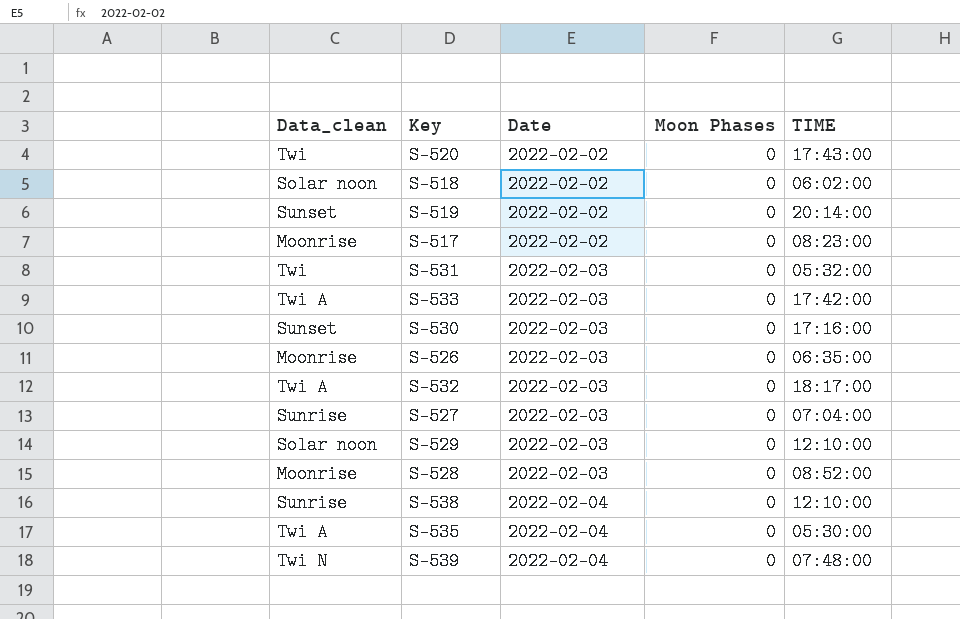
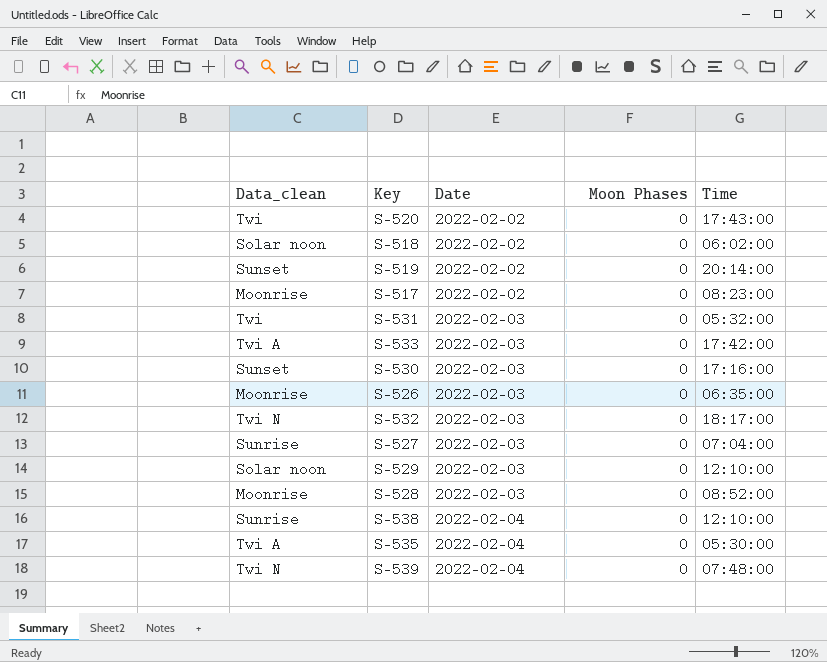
column name: TIME -> Time
S-532 | Data_clean: Twi A -> Twi N

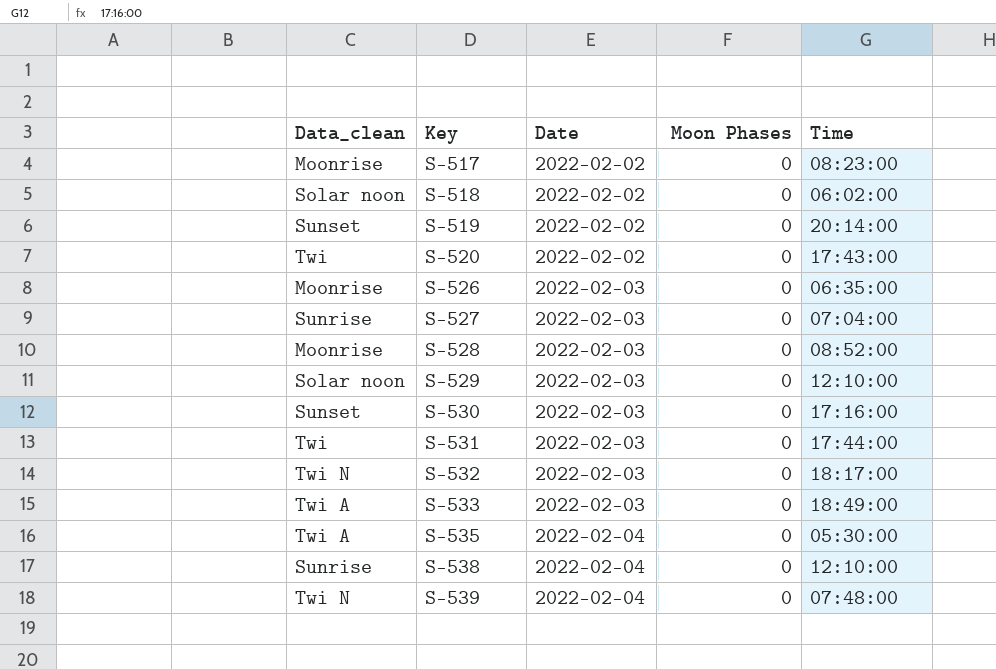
row order: Date ascending -> Key ascending
S-531 | Time: 05:32:00 -> 17:44:00
S-533 | Time: 17:42:00 -> 18:49:00

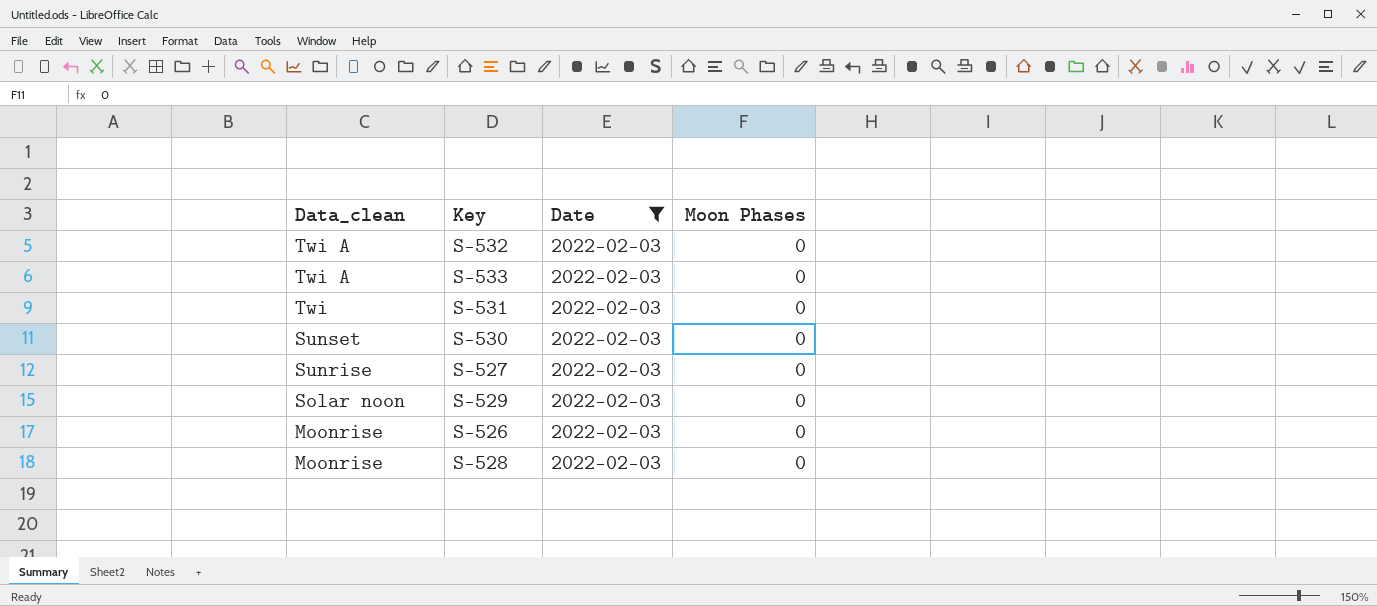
filter: none -> Date = 2022-02-03
row order: Key ascending -> Data_clean descending
column Time | position: 5 -> none
S-532 | Data_clean: Twi N -> Twi A

